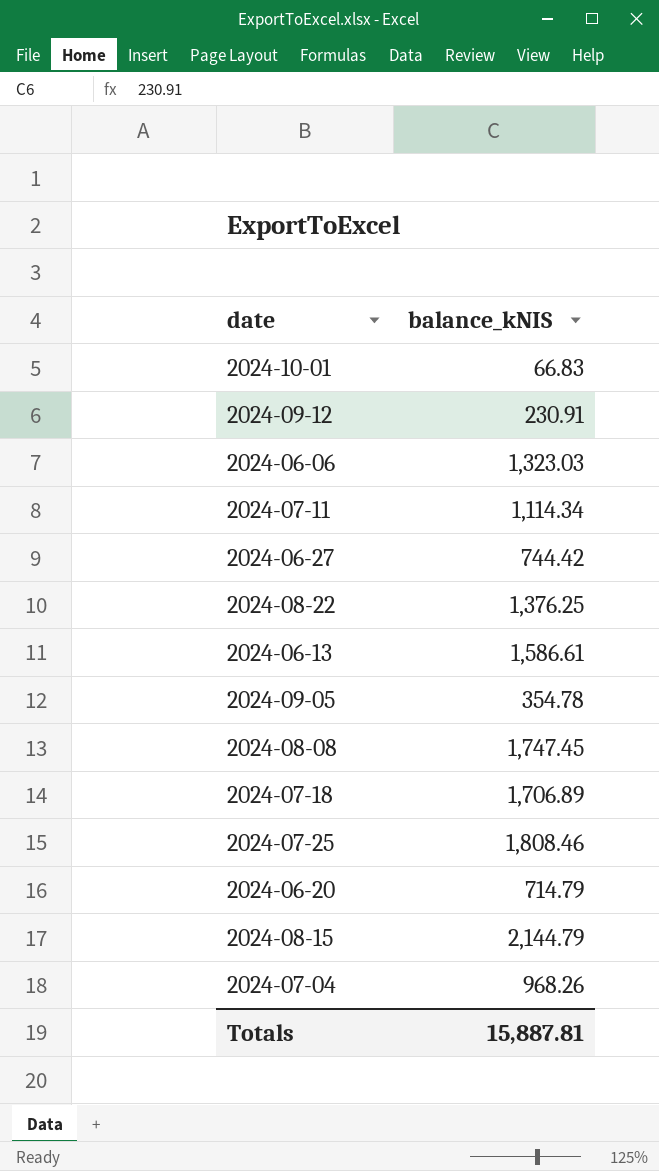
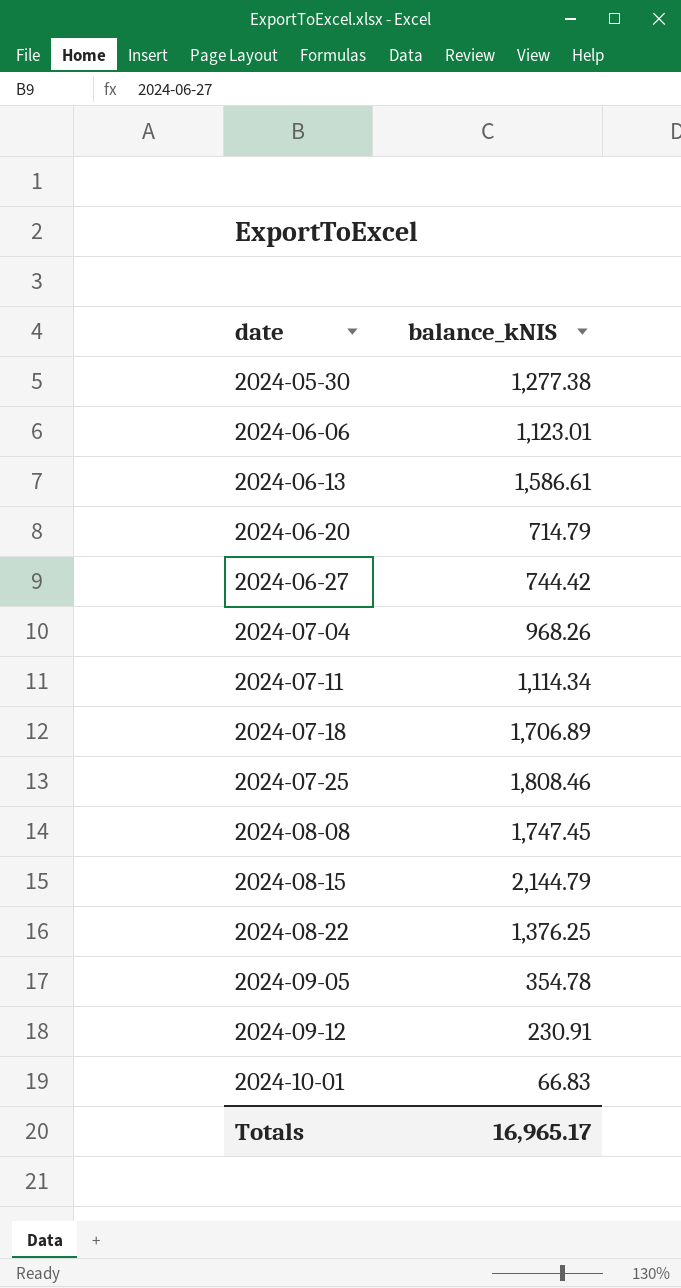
row order: none -> date ascending
row 2024-05-30: none -> 1,277.38
2024-06-06 | balance_kNIS: 1,323.03 -> 1,123.01
Totals | balance_kNIS: 15,887.81 -> 16,965.17

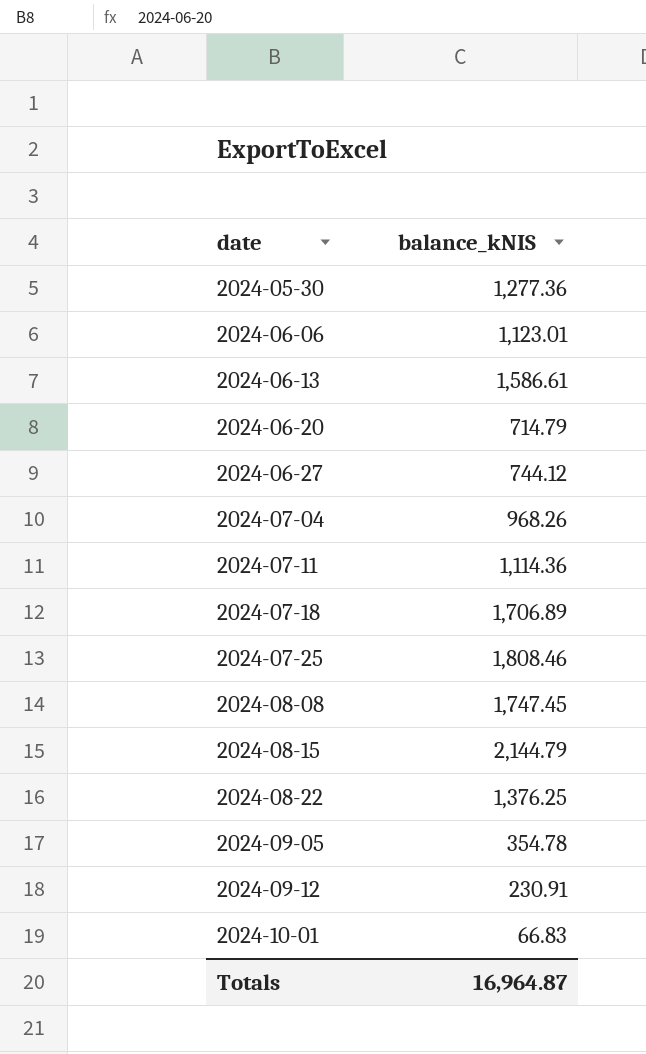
2024-05-30 | balance_kNIS: 1,277.38 -> 1,277.36
2024-06-27 | balance_kNIS: 744.42 -> 744.12
2024-07-11 | balance_kNIS: 1,114.34 -> 1,114.36
Totals | balance_kNIS: 16,965.17 -> 16,964.87

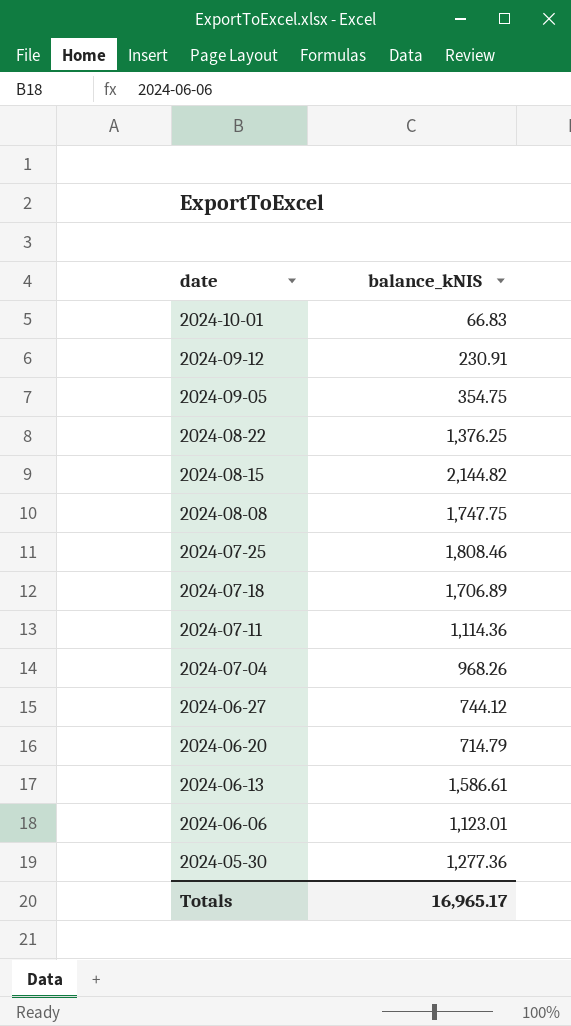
row order: date ascending -> date descending
2024-09-05 | balance_kNIS: 354.78 -> 354.75
2024-08-15 | balance_kNIS: 2,144.79 -> 2,144.82
2024-08-08 | balance_kNIS: 1,747.45 -> 1,747.75
Totals | balance_kNIS: 16,964.87 -> 16,965.17

